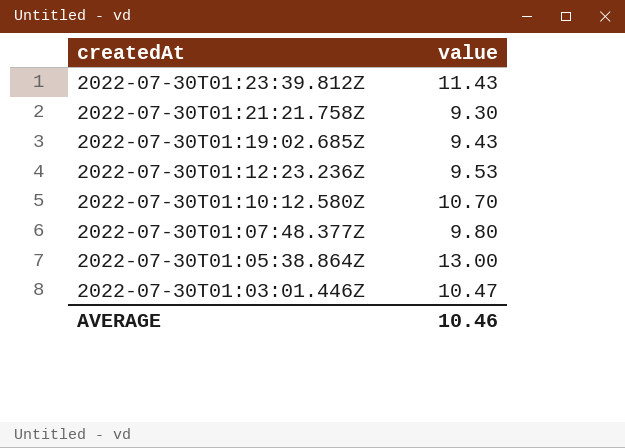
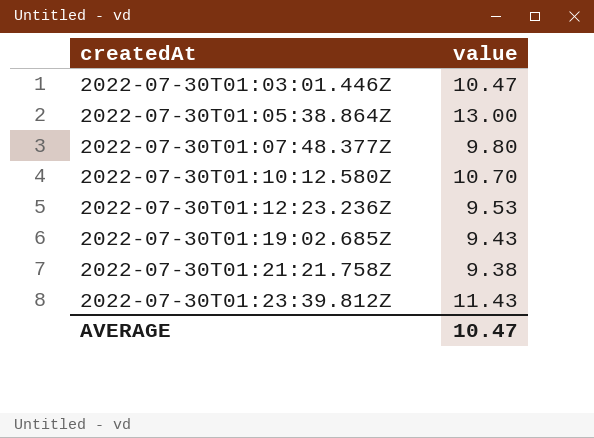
row order: createdAt descending -> createdAt ascending
2022-07-30T01:21:21.758Z | value: 9.30 -> 9.38
AVERAGE | value: 10.46 -> 10.47

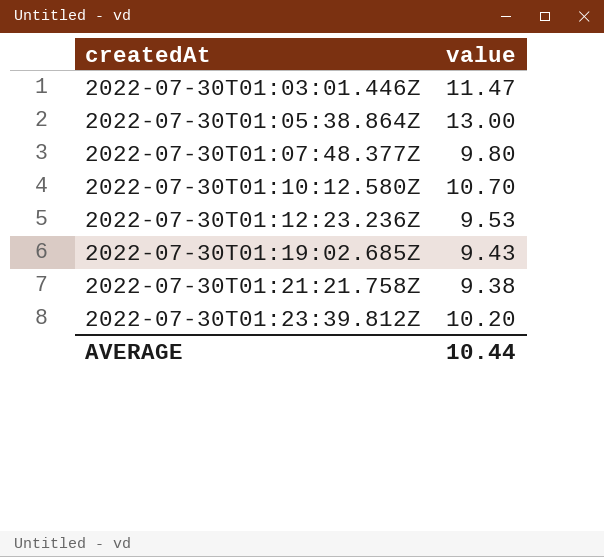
2022-07-30T01:03:01.446Z | value: 10.47 -> 11.47
2022-07-30T01:23:39.812Z | value: 11.43 -> 10.20
AVERAGE | value: 10.47 -> 10.44

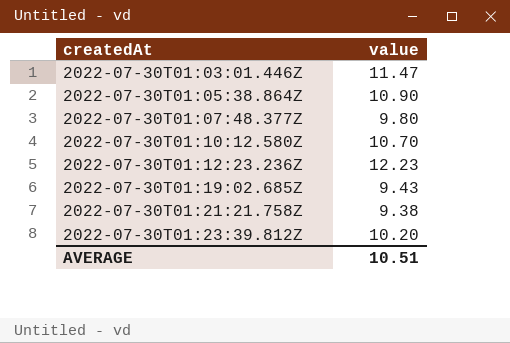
2022-07-30T01:05:38.864Z | value: 13.00 -> 10.90
2022-07-30T01:12:23.236Z | value: 9.53 -> 12.23
AVERAGE | value: 10.44 -> 10.51

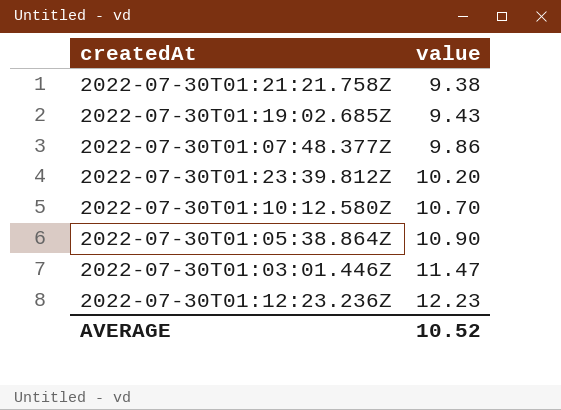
row order: createdAt ascending -> value ascending
2022-07-30T01:07:48.377Z | value: 9.80 -> 9.86
AVERAGE | value: 10.51 -> 10.52

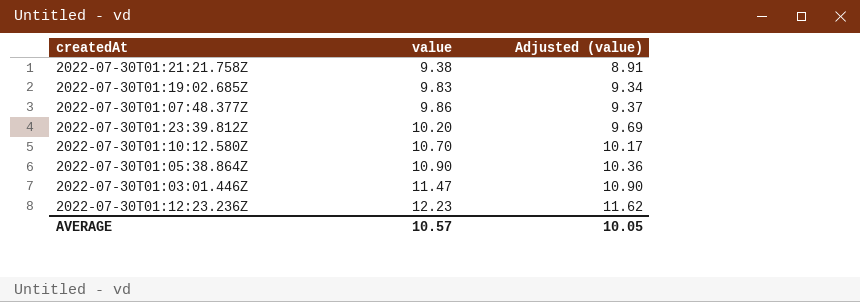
column Adjusted (value) | formula: none -> [value] * 0.95
2022-07-30T01:19:02.685Z | value: 9.43 -> 9.83
AVERAGE | value: 10.52 -> 10.57

